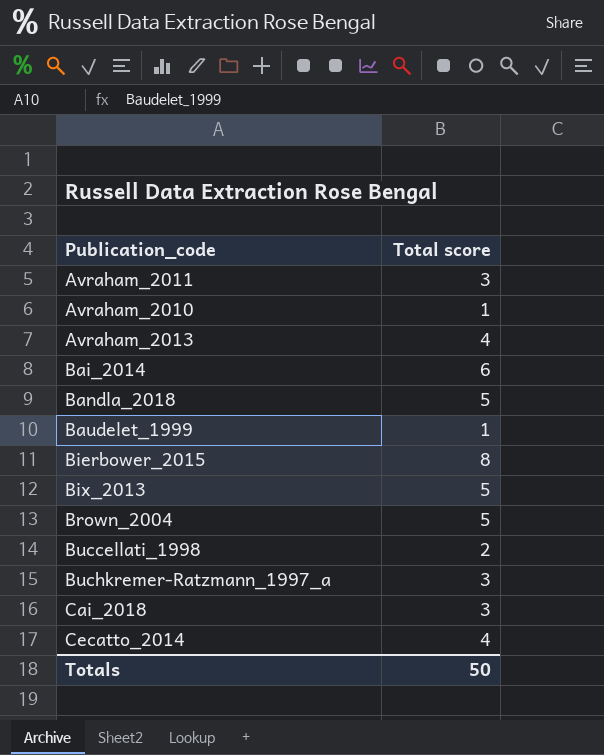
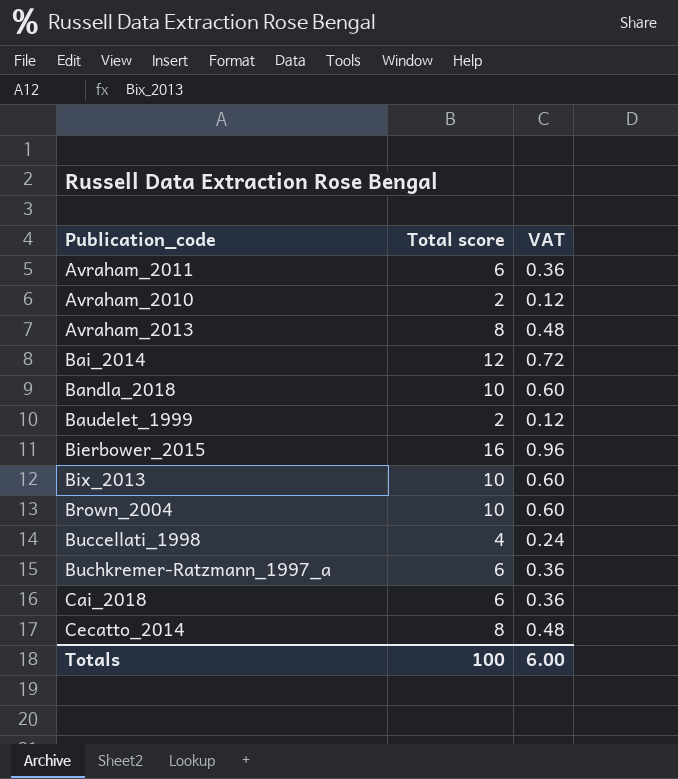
column VAT | formula: none -> [Total score] * 0.06
Avraham_2011 | Total score: 3 -> 6
Avraham_2010 | Total score: 1 -> 2
Avraham_2013 | Total score: 4 -> 8
Bai_2014 | Total score: 6 -> 12
Bandla_2018 | Total score: 5 -> 10
Baudelet_1999 | Total score: 1 -> 2
Bierbower_2015 | Total score: 8 -> 16
Bix_2013 | Total score: 5 -> 10
Brown_2004 | Total score: 5 -> 10
Buccellati_1998 | Total score: 2 -> 4
Buchkremer-Ratzmann_1997_a | Total score: 3 -> 6
Cai_2018 | Total score: 3 -> 6
Cecatto_2014 | Total score: 4 -> 8
Totals | Total score: 50 -> 100

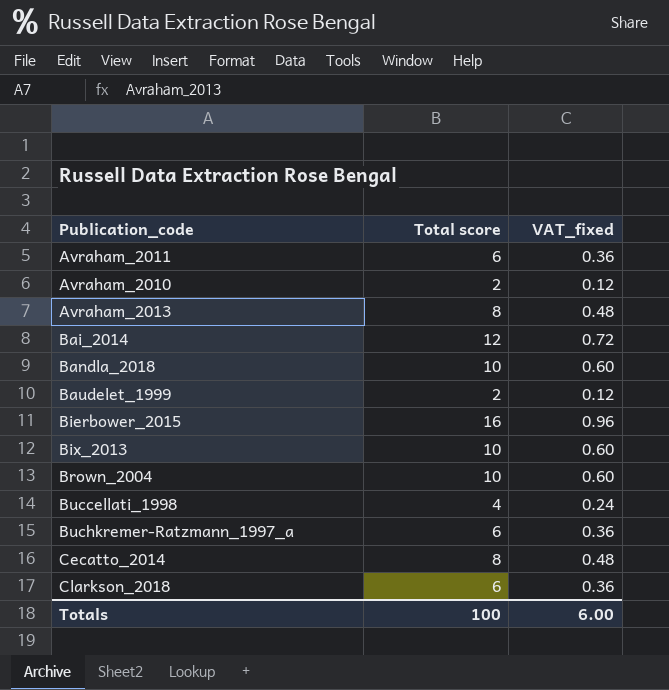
column name: VAT -> VAT_fixed
row Cai_2018: 6 | 0.36 -> none
row Clarkson_2018: none -> 6 | 0.36

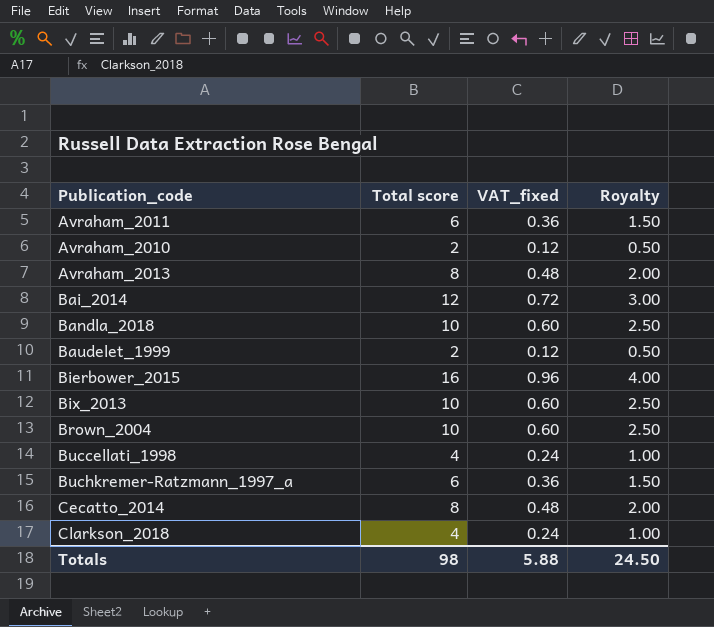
column Royalty | formula: none -> [Total score] * 0.25
Clarkson_2018 | Total score: 6 -> 4
Clarkson_2018 | VAT_fixed: 0.36 -> 0.24
Totals | Total score: 100 -> 98
Totals | VAT_fixed: 6.00 -> 5.88

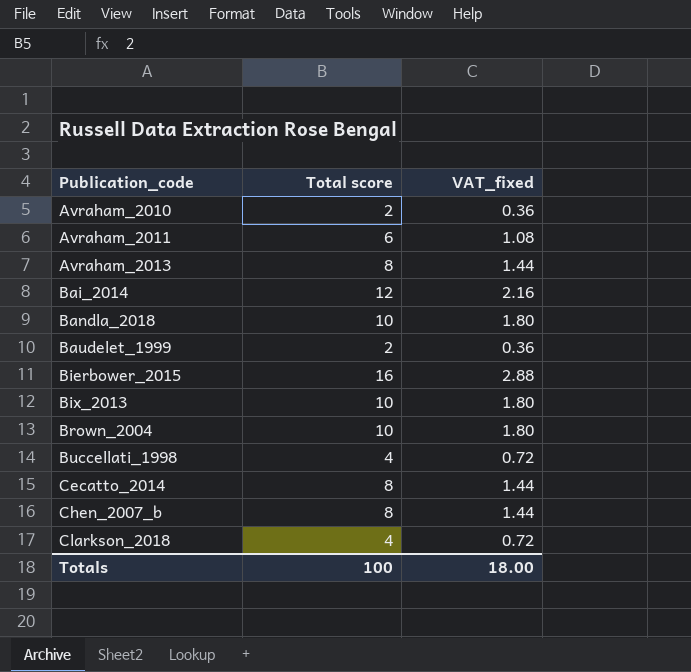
row order: none -> Publication_code ascending
column Royalty | formula: [Total score] * 0.25 -> none
column VAT_fixed | formula: [Total score] * 0.06 -> [Total score] * 0.18
row Buchkremer-Ratzmann_1997_a: 6 | 0.36 | 1.50 -> none
row Chen_2007_b: none -> 8 | 1.44
Totals | Total score: 98 -> 100
Totals | VAT_fixed: 5.88 -> 18.00

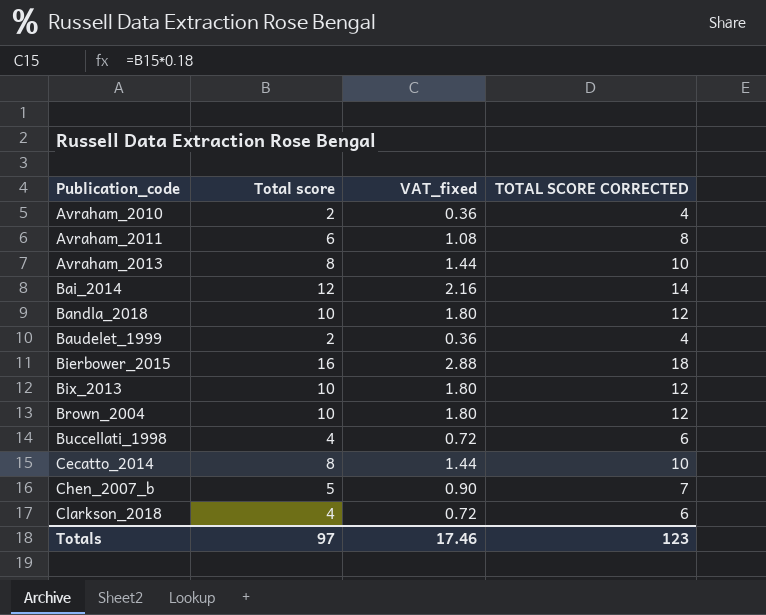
column TOTAL SCORE CORRECTED | formula: none -> [Total score] + 2
Chen_2007_b | Total score: 8 -> 5
Chen_2007_b | VAT_fixed: 1.44 -> 0.90
Totals | Total score: 100 -> 97
Totals | VAT_fixed: 18.00 -> 17.46

